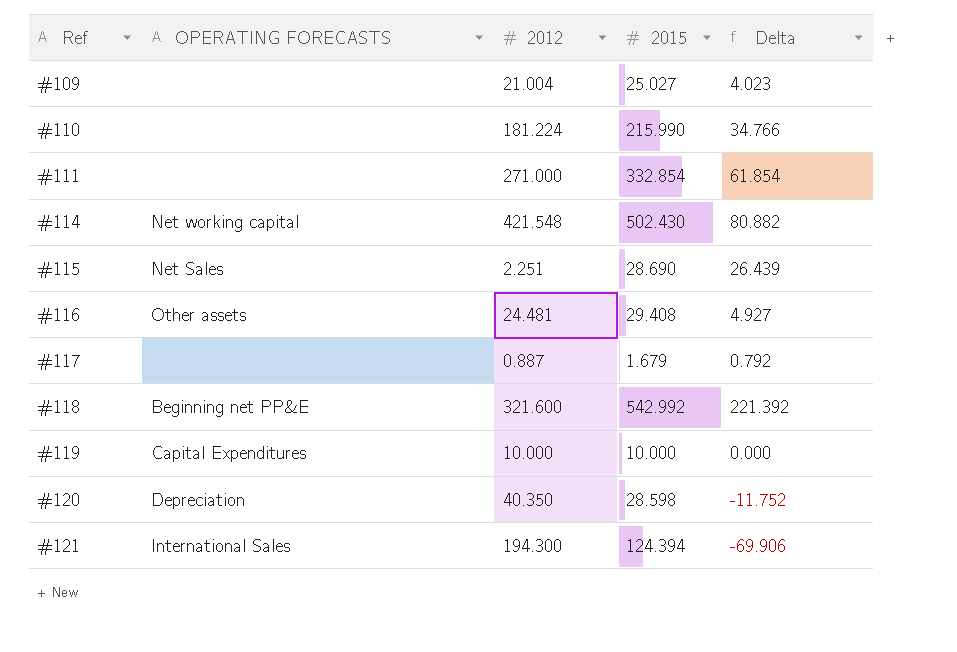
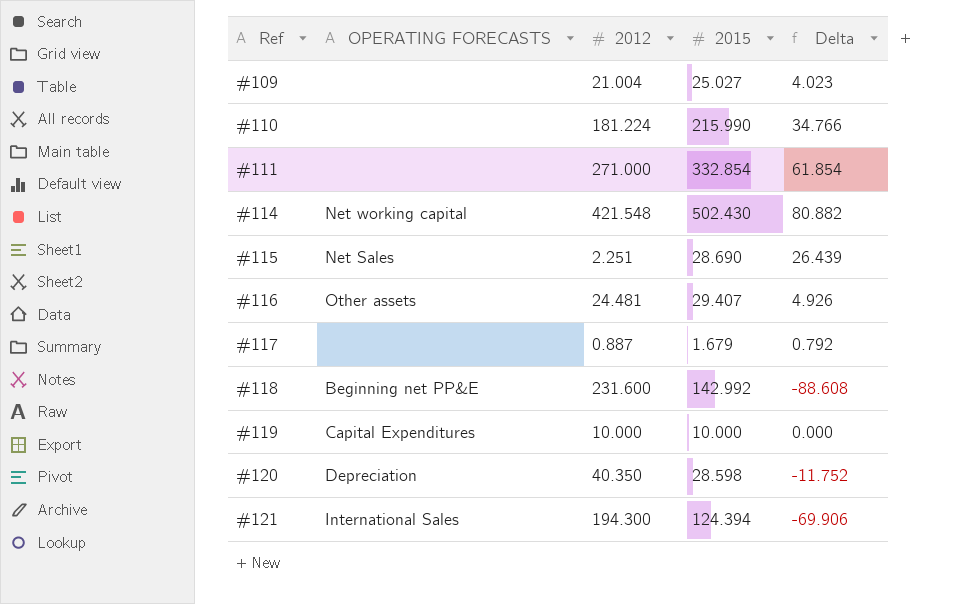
#116 | 2015: 29.408 -> 29.407
#116 | Delta: 4.927 -> 4.926
#118 | 2012: 321.600 -> 231.600
#118 | 2015: 542.992 -> 142.992
#118 | Delta: 221.392 -> -88.608

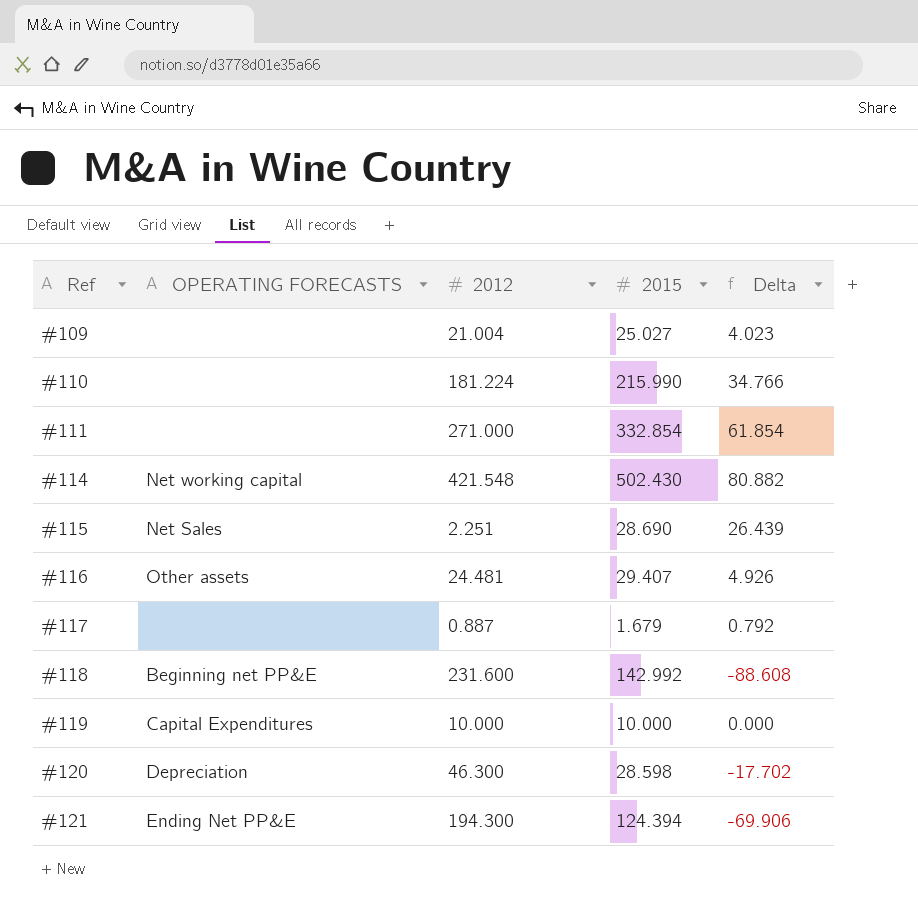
#120 | 2012: 40.350 -> 46.300
#120 | Delta: -11.752 -> -17.702
#121 | OPERATING FORECASTS: International Sales -> Ending Net PP&E

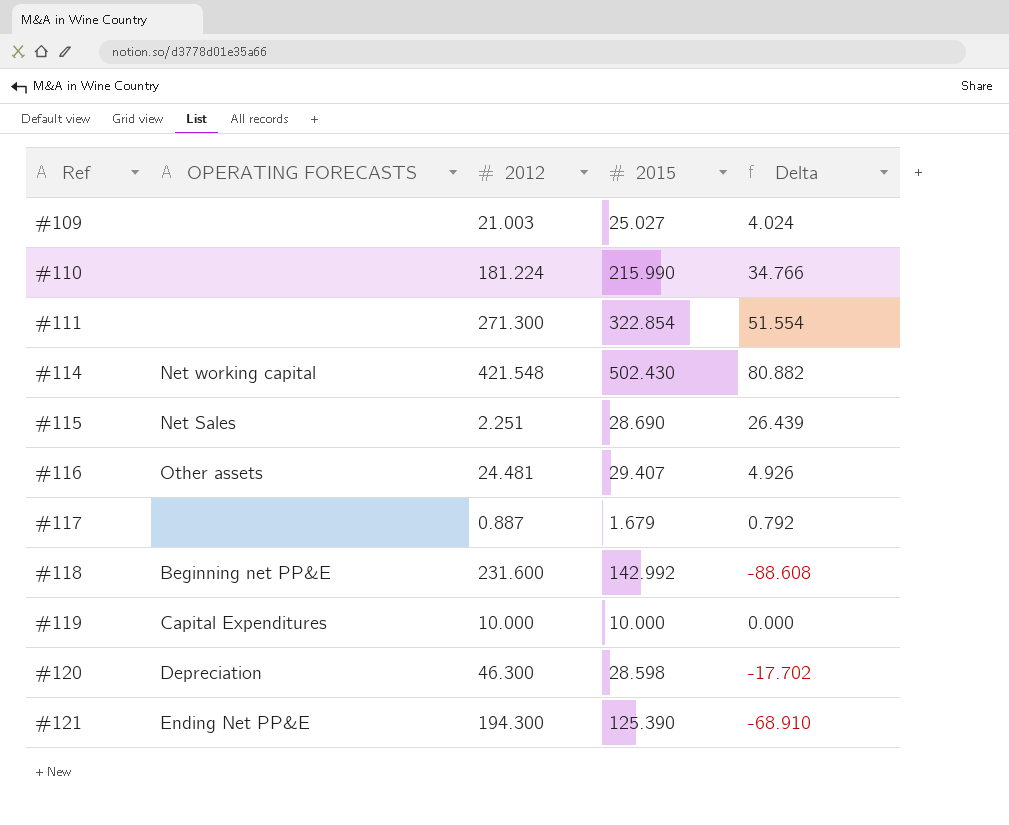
#109 | 2012: 21.004 -> 21.003
#109 | Delta: 4.023 -> 4.024
#111 | 2012: 271.000 -> 271.300
#111 | 2015: 332.854 -> 322.854
#111 | Delta: 61.854 -> 51.554
#121 | 2015: 124.394 -> 125.390
#121 | Delta: -69.906 -> -68.910

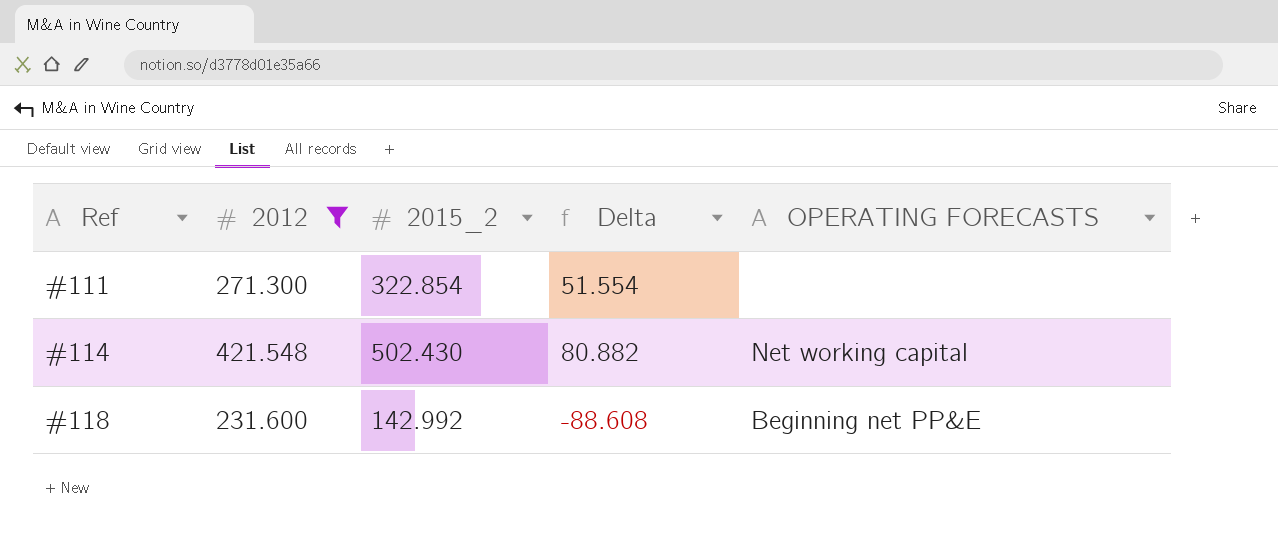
filter: none -> 2012 >= 231.600
column name: 2015 -> 2015_2
column OPERATING FORECASTS | position: 2 -> 5

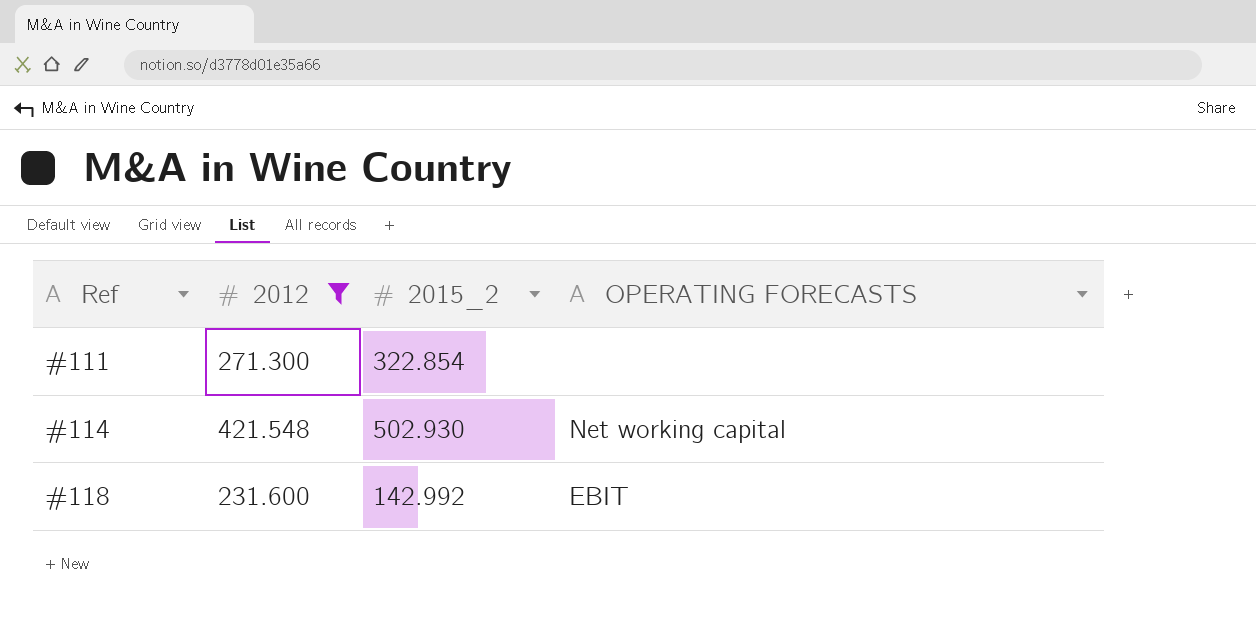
column Delta | formula: [2015_2] - [2012] -> none
#114 | 2015_2: 502.430 -> 502.930
#118 | OPERATING FORECASTS: Beginning net PP&E -> EBIT

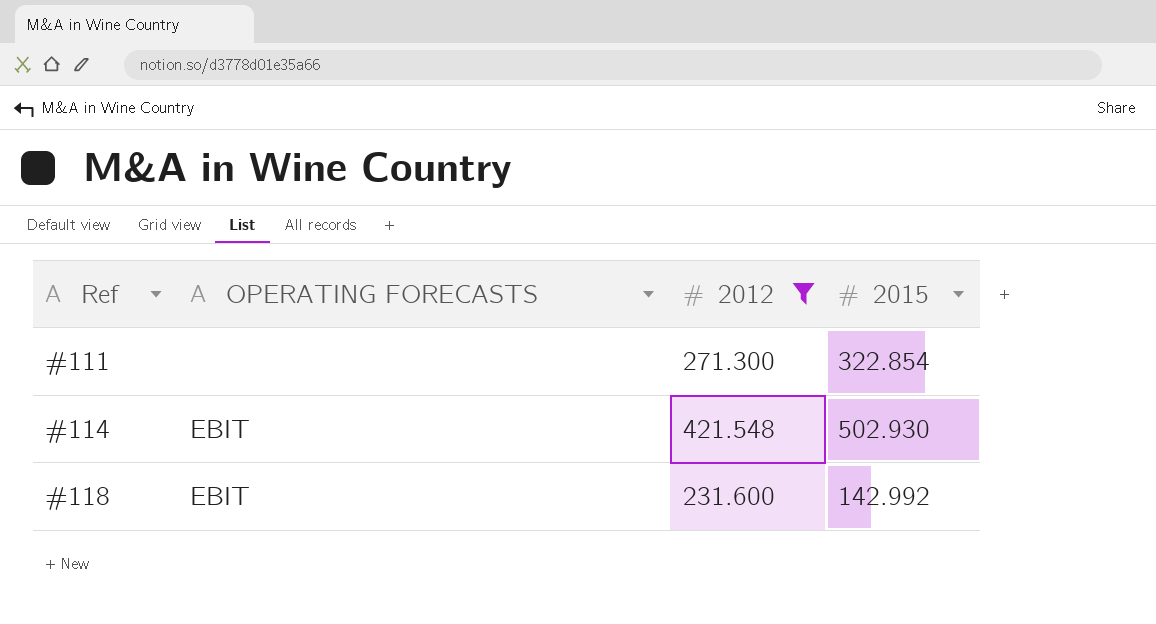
column OPERATING FORECASTS | position: 4 -> 2
column name: 2015_2 -> 2015
#114 | OPERATING FORECASTS: Net working capital -> EBIT

